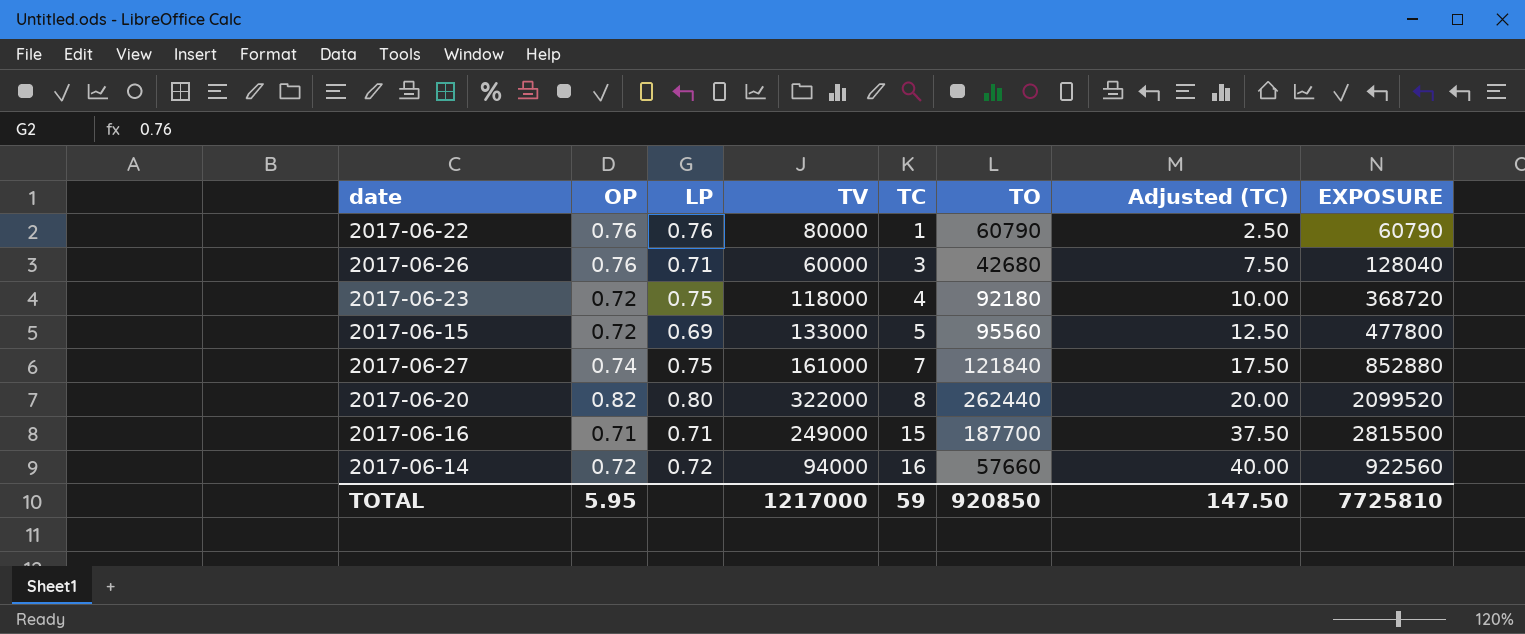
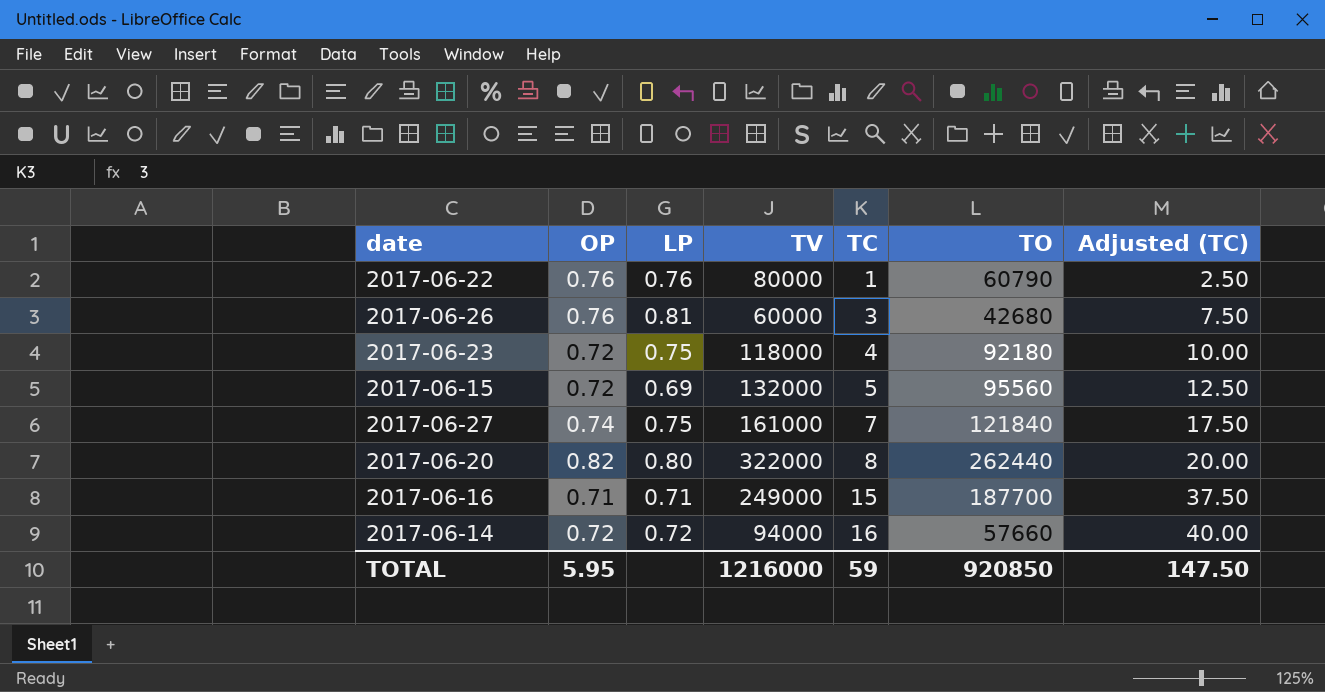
column EXPOSURE | formula: [TC] * [TO] -> none
2017-06-26 | LP: 0.71 -> 0.81
2017-06-15 | TV: 133000 -> 132000
TOTAL | TV: 1217000 -> 1216000

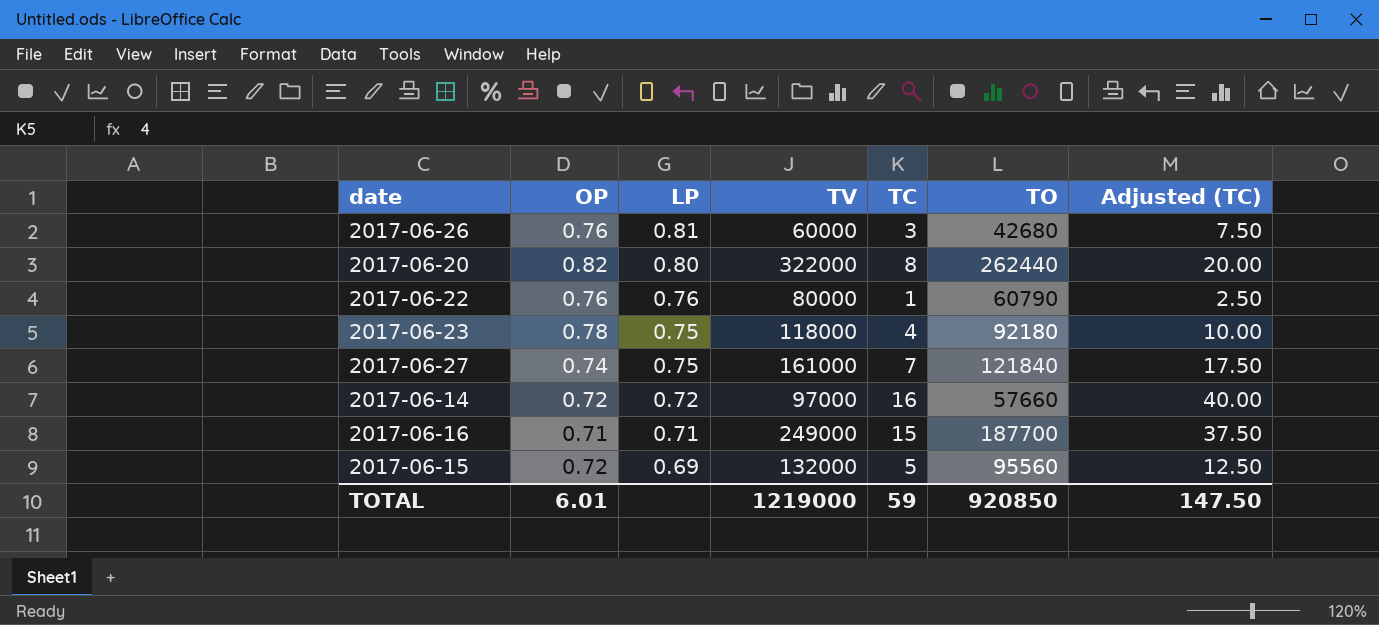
row order: TC ascending -> LP descending
2017-06-23 | OP: 0.72 -> 0.78
2017-06-14 | TV: 94000 -> 97000
TOTAL | OP: 5.95 -> 6.01
TOTAL | TV: 1216000 -> 1219000

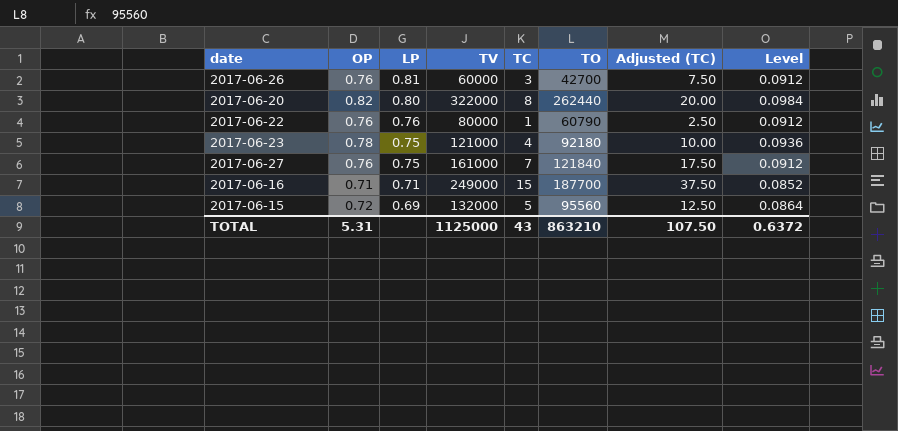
column Level | formula: none -> [OP] * 0.12
row 2017-06-14: 0.72 | 0.72 | 97000 | 16 | 57660 | 40.00 -> none
2017-06-26 | TO: 42680 -> 42700
2017-06-23 | TV: 118000 -> 121000
2017-06-27 | OP: 0.74 -> 0.76
TOTAL | OP: 6.01 -> 5.31
TOTAL | TV: 1219000 -> 1125000
TOTAL | TC: 59 -> 43
TOTAL | TO: 920850 -> 863210
TOTAL | Adjusted (TC): 147.50 -> 107.50

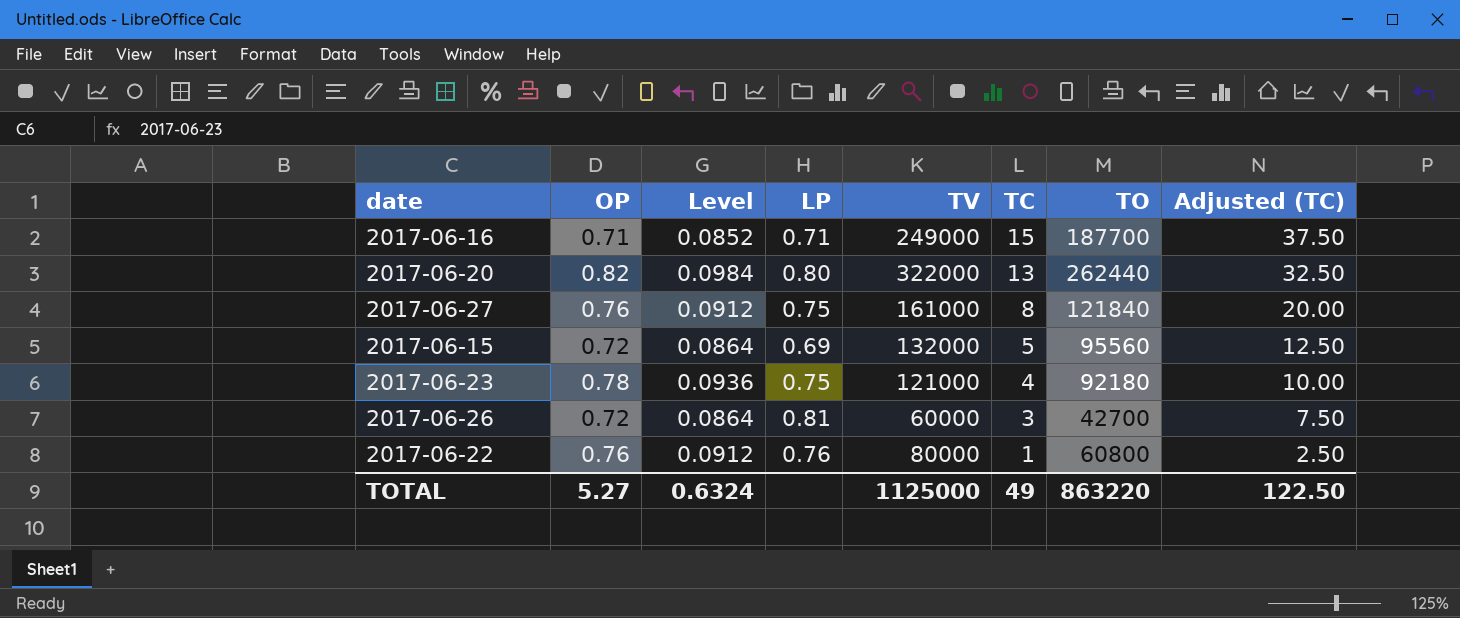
row order: LP descending -> TC descending
column Level | position: 8 -> 3
2017-06-20 | TC: 8 -> 13
2017-06-20 | Adjusted (TC): 20.00 -> 32.50
2017-06-27 | TC: 7 -> 8
2017-06-27 | Adjusted (TC): 17.50 -> 20.00
2017-06-26 | OP: 0.76 -> 0.72
2017-06-26 | Level: 0.0912 -> 0.0864
2017-06-22 | TO: 60790 -> 60800
TOTAL | OP: 5.31 -> 5.27
TOTAL | Level: 0.6372 -> 0.6324
TOTAL | TC: 43 -> 49
TOTAL | TO: 863210 -> 863220
TOTAL | Adjusted (TC): 107.50 -> 122.50

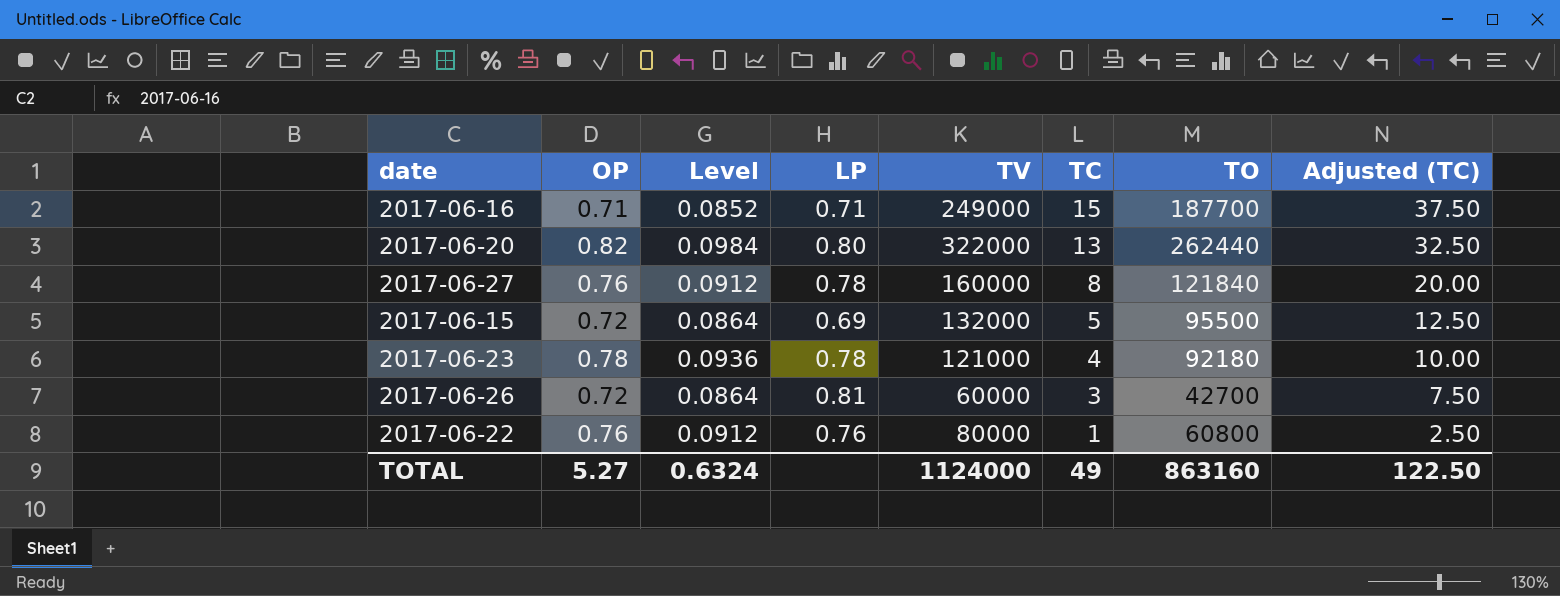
2017-06-27 | LP: 0.75 -> 0.78
2017-06-27 | TV: 161000 -> 160000
2017-06-15 | TO: 95560 -> 95500
2017-06-23 | LP: 0.75 -> 0.78
TOTAL | TV: 1125000 -> 1124000
TOTAL | TO: 863220 -> 863160

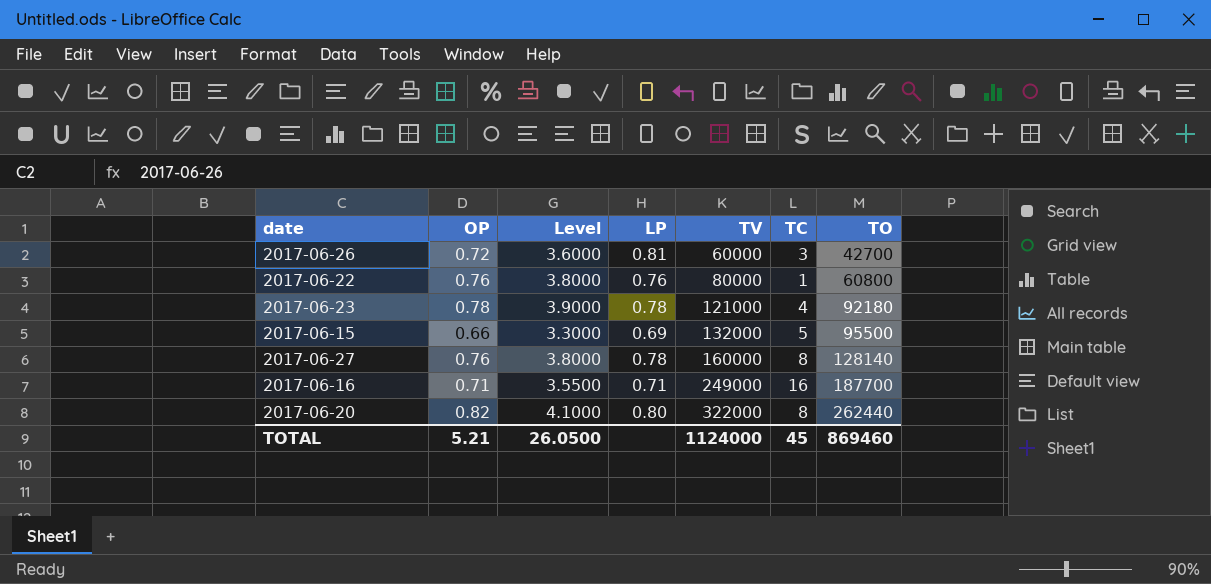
row order: TC descending -> TV ascending
column Adjusted (TC) | formula: [TC] * 2.5 -> none
column Level | formula: [OP] * 0.12 -> [OP] * 5
2017-06-15 | OP: 0.72 -> 0.66
2017-06-27 | TO: 121840 -> 128140
2017-06-16 | TC: 15 -> 16
2017-06-20 | TC: 13 -> 8
TOTAL | OP: 5.27 -> 5.21
TOTAL | Level: 0.6324 -> 26.0500
TOTAL | TC: 49 -> 45
TOTAL | TO: 863160 -> 869460

